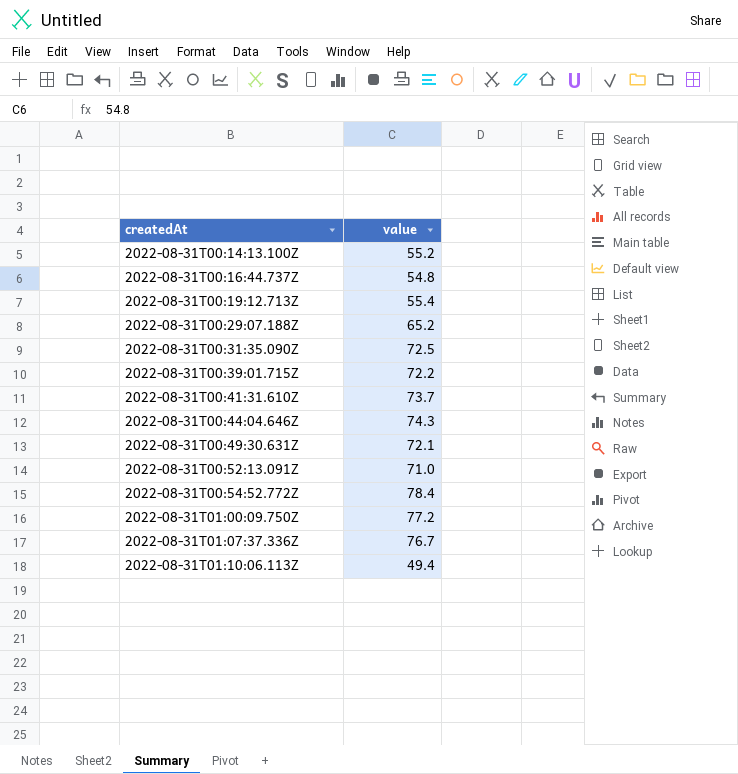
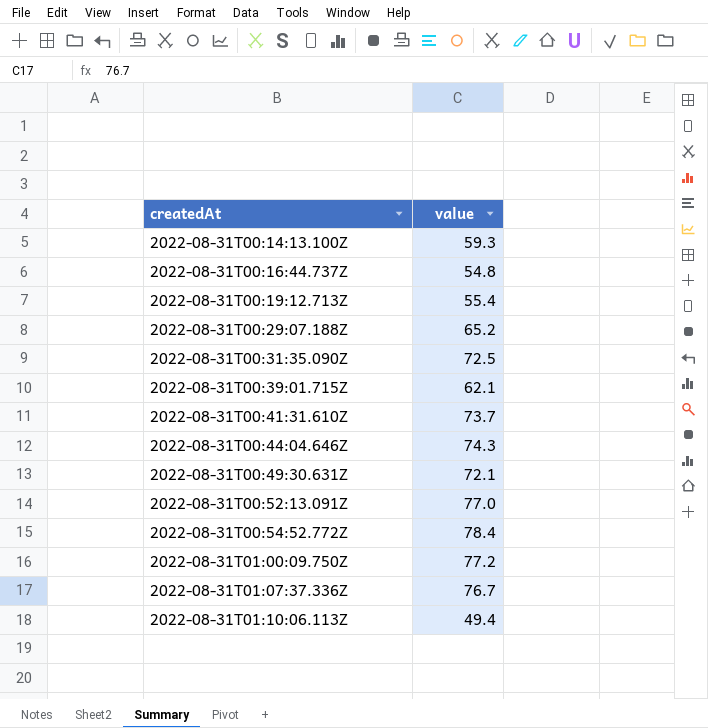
2022-08-31T00:14:13.100Z | value: 55.2 -> 59.3
2022-08-31T00:39:01.715Z | value: 72.2 -> 62.1
2022-08-31T00:52:13.091Z | value: 71.0 -> 77.0

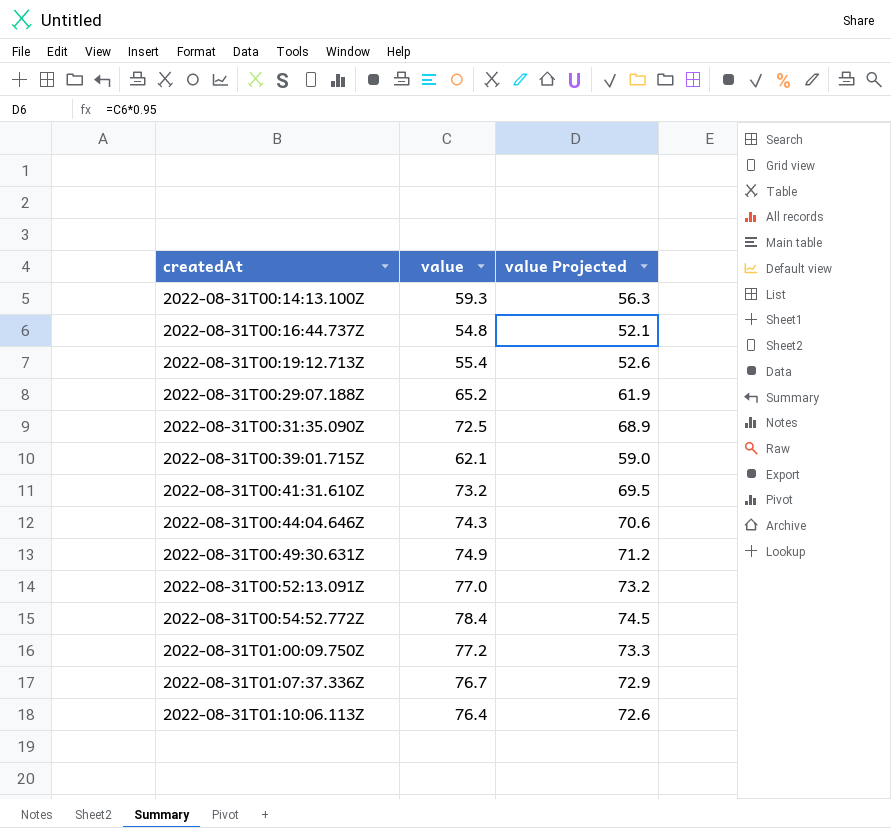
column value Projected | formula: none -> [value] * 0.95
2022-08-31T00:41:31.610Z | value: 73.7 -> 73.2
2022-08-31T00:49:30.631Z | value: 72.1 -> 74.9
2022-08-31T01:10:06.113Z | value: 49.4 -> 76.4

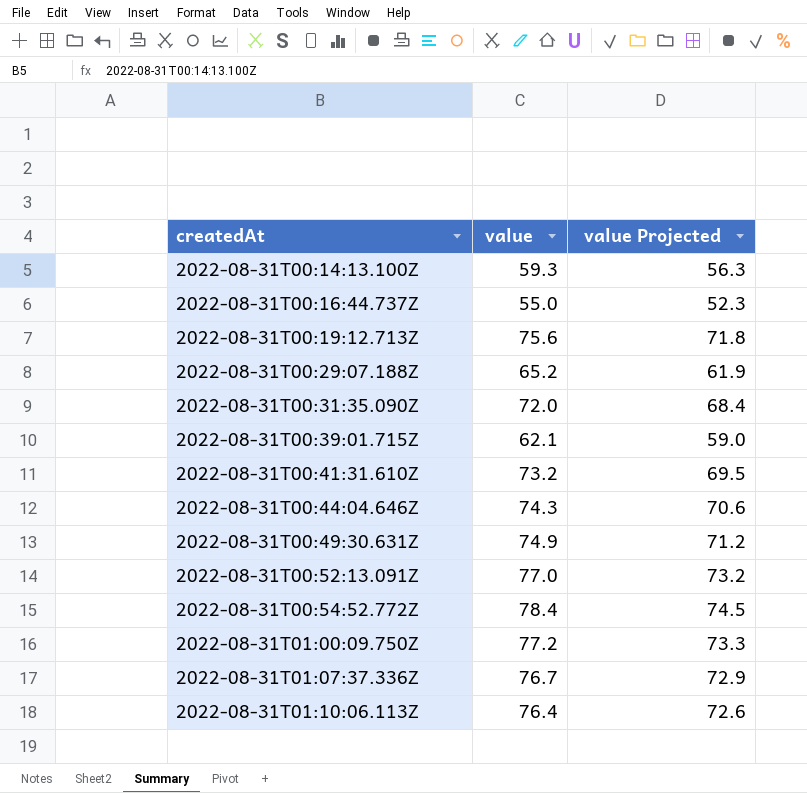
2022-08-31T00:16:44.737Z | value: 54.8 -> 55.0
2022-08-31T00:16:44.737Z | value Projected: 52.1 -> 52.3
2022-08-31T00:19:12.713Z | value: 55.4 -> 75.6
2022-08-31T00:19:12.713Z | value Projected: 52.6 -> 71.8
2022-08-31T00:31:35.090Z | value: 72.5 -> 72.0
2022-08-31T00:31:35.090Z | value Projected: 68.9 -> 68.4

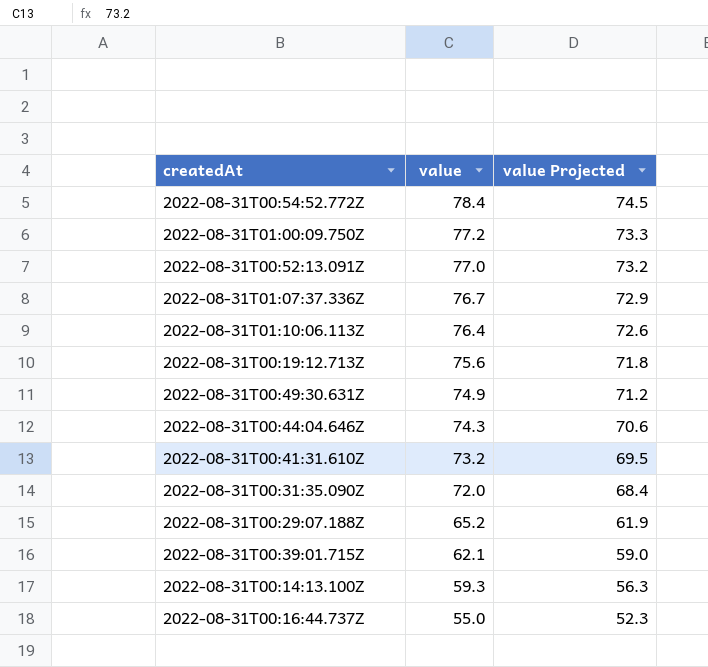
row order: createdAt ascending -> value descending

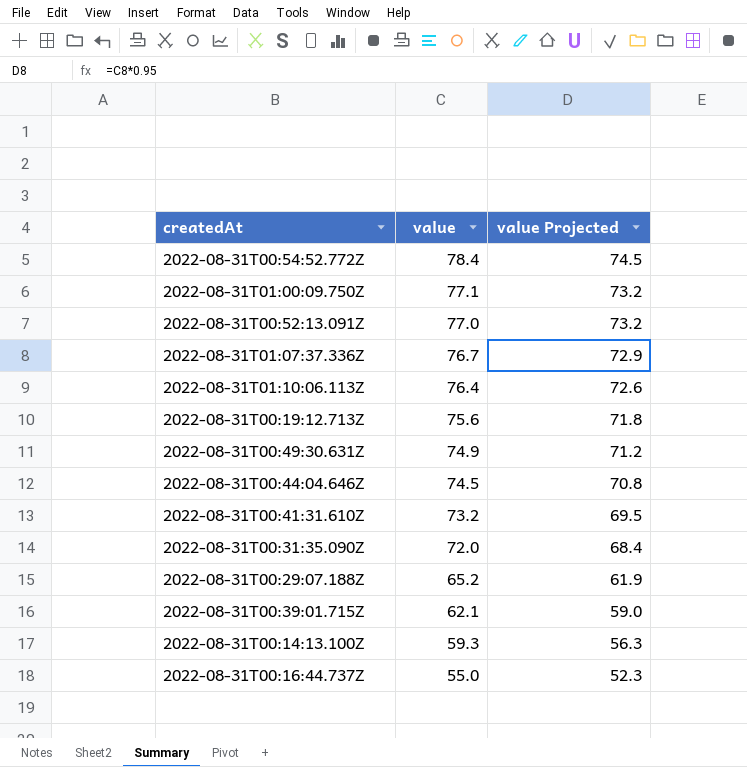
2022-08-31T01:00:09.750Z | value: 77.2 -> 77.1
2022-08-31T01:00:09.750Z | value Projected: 73.3 -> 73.2
2022-08-31T00:44:04.646Z | value: 74.3 -> 74.5
2022-08-31T00:44:04.646Z | value Projected: 70.6 -> 70.8

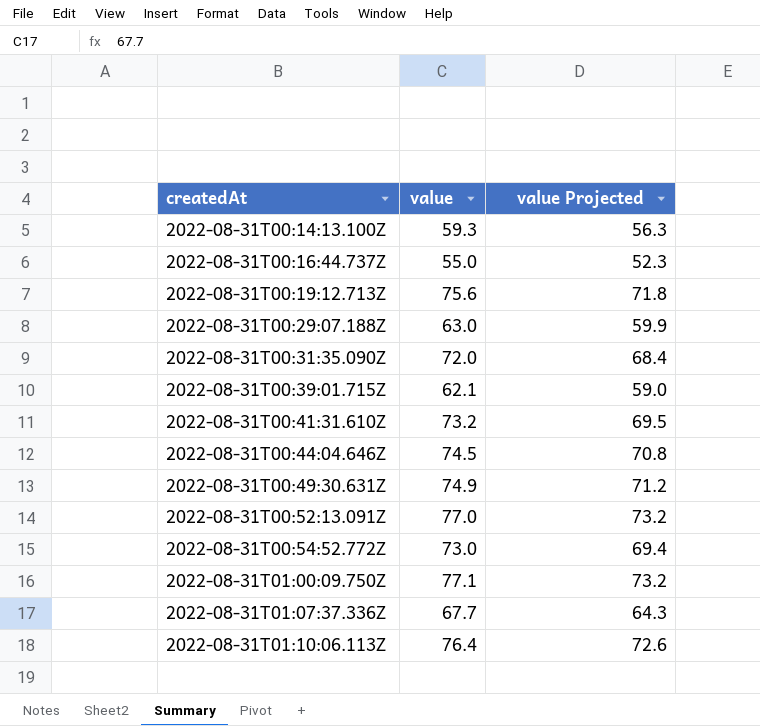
row order: value descending -> createdAt ascending
2022-08-31T00:29:07.188Z | value: 65.2 -> 63.0
2022-08-31T00:29:07.188Z | value Projected: 61.9 -> 59.9
2022-08-31T00:54:52.772Z | value: 78.4 -> 73.0
2022-08-31T00:54:52.772Z | value Projected: 74.5 -> 69.4
2022-08-31T01:07:37.336Z | value: 76.7 -> 67.7
2022-08-31T01:07:37.336Z | value Projected: 72.9 -> 64.3

